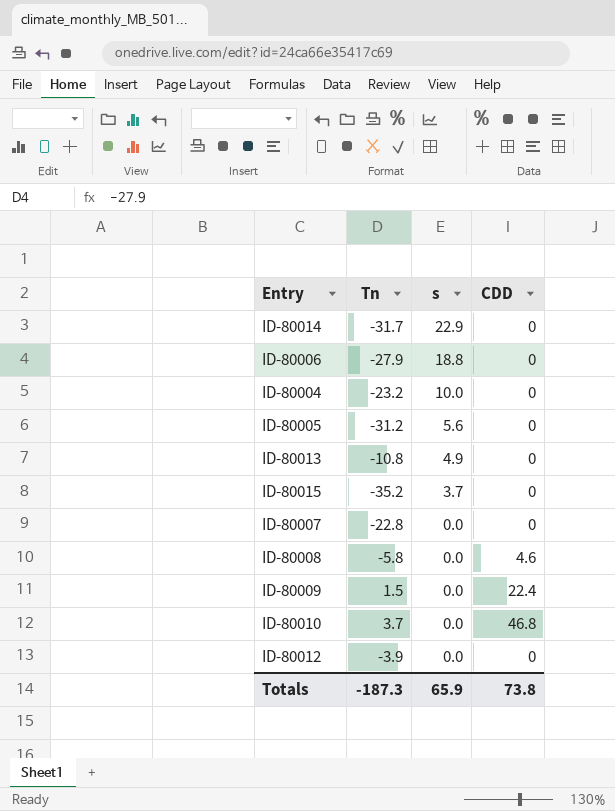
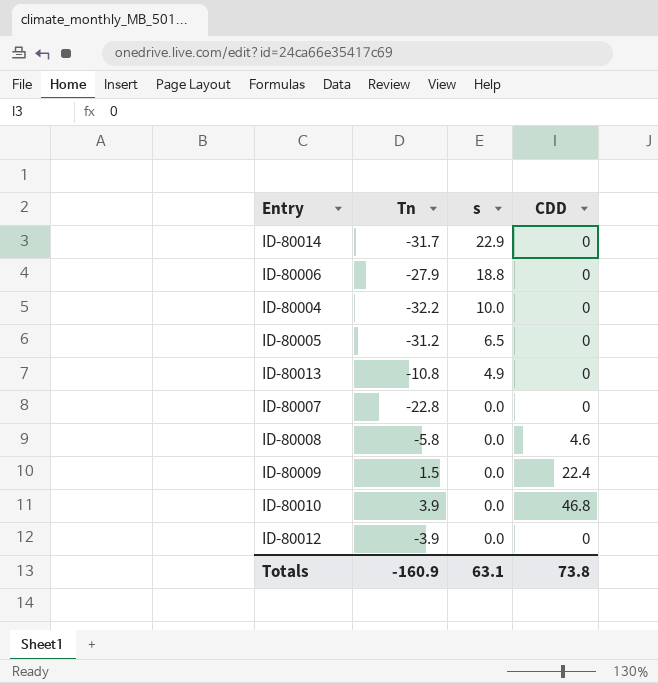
row ID-80015: -35.2 | 3.7 | 0 -> none
ID-80004 | Tn: -23.2 -> -32.2
ID-80005 | s: 5.6 -> 6.5
ID-80010 | Tn: 3.7 -> 3.9
Totals | Tn: -187.3 -> -160.9
Totals | s: 65.9 -> 63.1

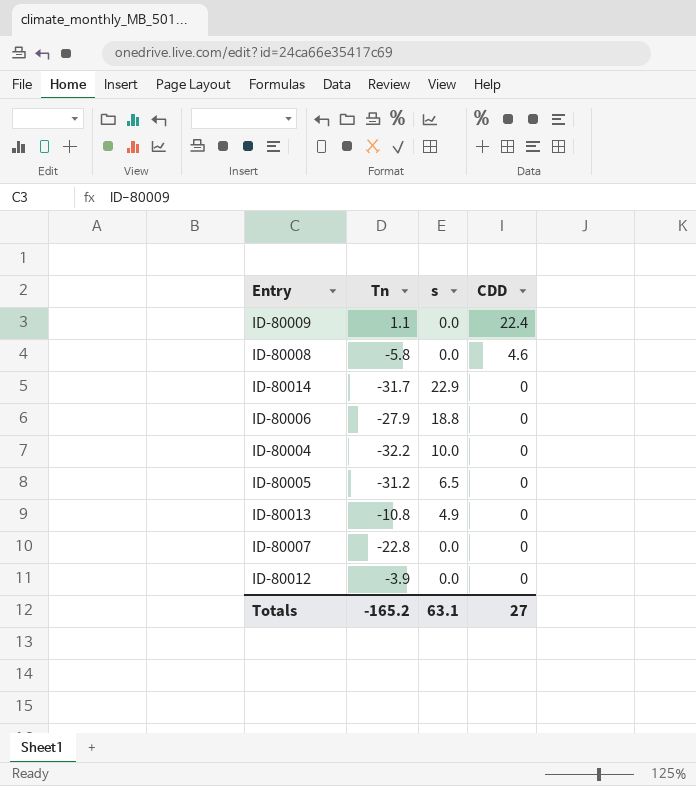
row order: s descending -> CDD descending
row ID-80010: 3.9 | 0.0 | 46.8 -> none
ID-80009 | Tn: 1.5 -> 1.1
Totals | Tn: -160.9 -> -165.2
Totals | CDD: 73.8 -> 27

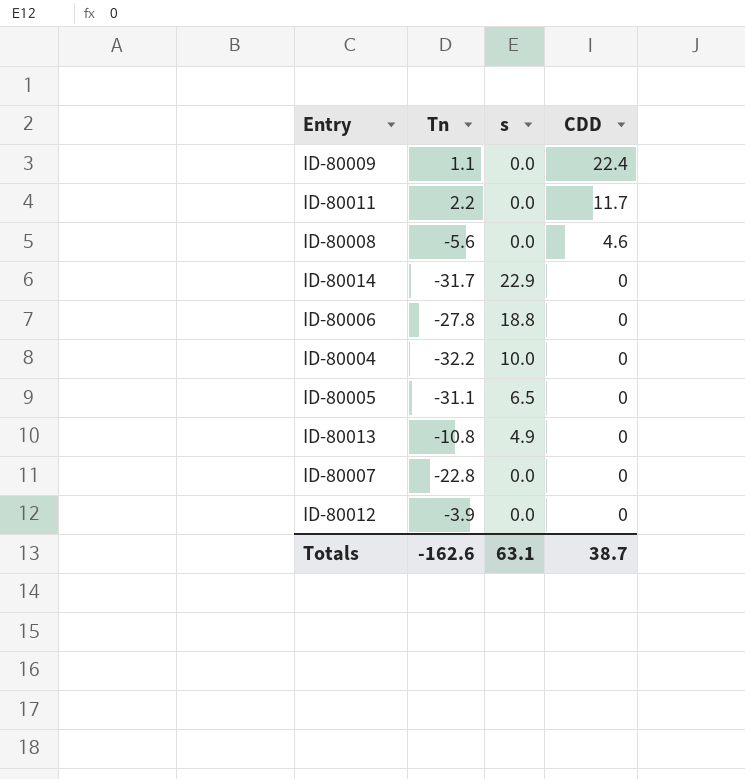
row ID-80011: none -> 2.2 | 0.0 | 11.7
ID-80008 | Tn: -5.8 -> -5.6
ID-80006 | Tn: -27.9 -> -27.8
ID-80005 | Tn: -31.2 -> -31.1
Totals | Tn: -165.2 -> -162.6
Totals | CDD: 27 -> 38.7

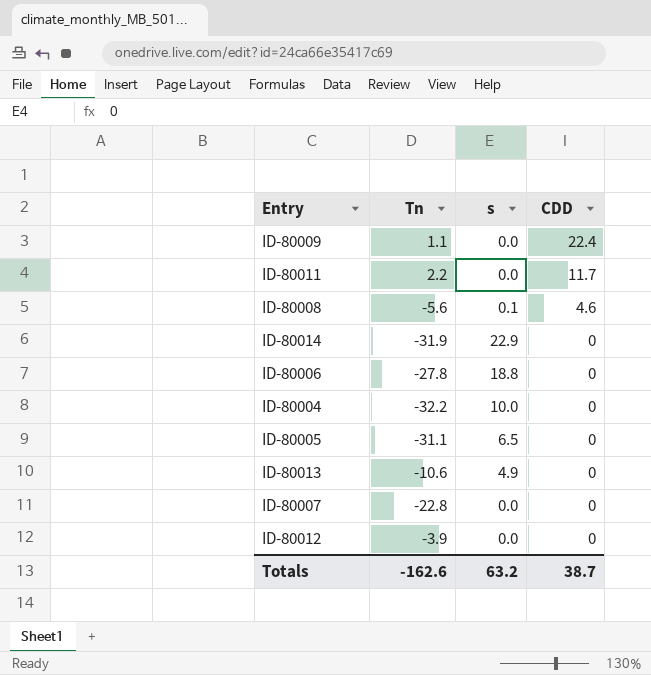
ID-80008 | s: 0.0 -> 0.1
ID-80014 | Tn: -31.7 -> -31.9
ID-80013 | Tn: -10.8 -> -10.6
Totals | s: 63.1 -> 63.2

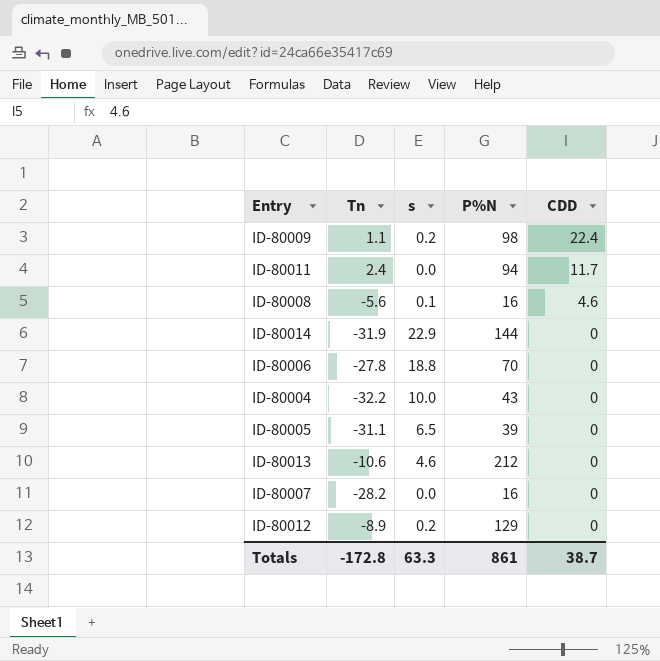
column P%N | position: none -> 4
ID-80009 | s: 0.0 -> 0.2
ID-80011 | Tn: 2.2 -> 2.4
ID-80013 | s: 4.9 -> 4.6
ID-80007 | Tn: -22.8 -> -28.2
ID-80012 | Tn: -3.9 -> -8.9
ID-80012 | s: 0.0 -> 0.2
Totals | Tn: -162.6 -> -172.8
Totals | s: 63.2 -> 63.3

